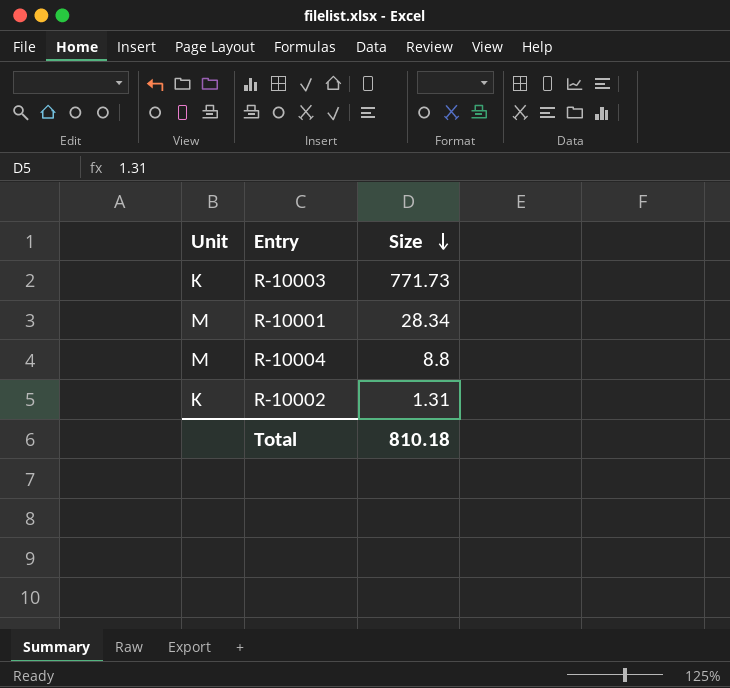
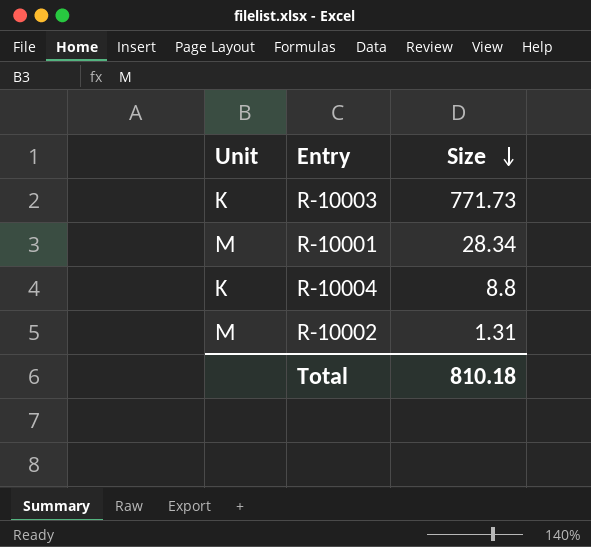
R-10004 | Unit: M -> K
R-10002 | Unit: K -> M

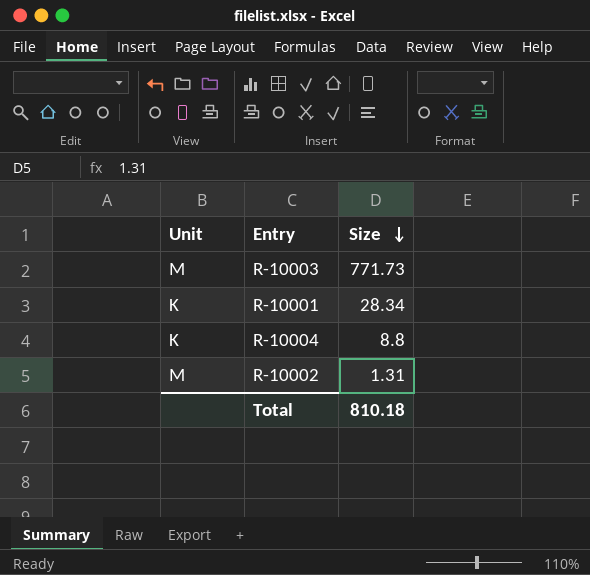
R-10003 | Unit: K -> M
R-10001 | Unit: M -> K

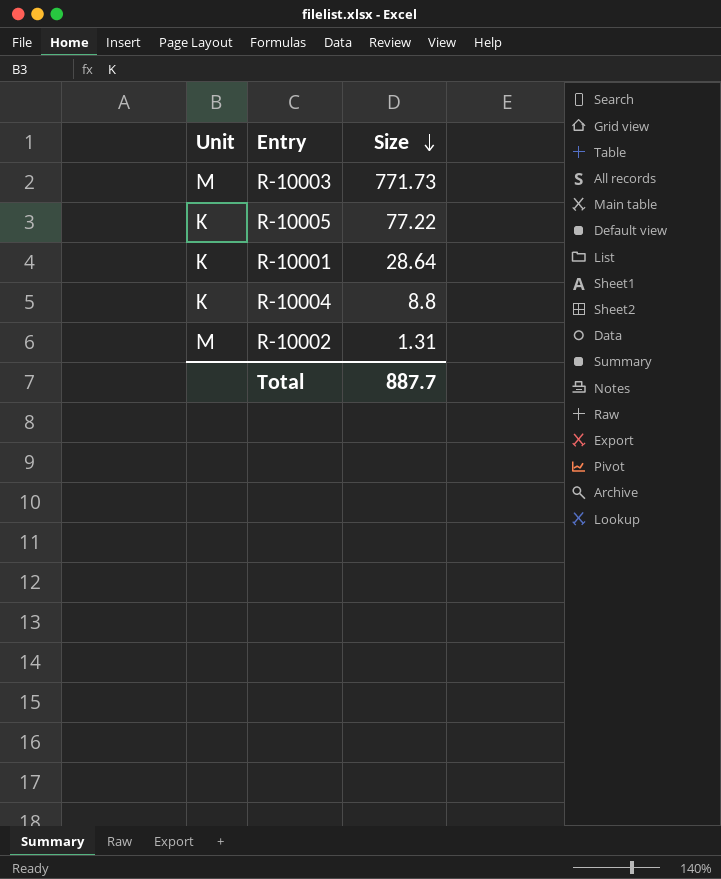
row R-10005: none -> K | 77.22
R-10001 | Size: 28.34 -> 28.64
Total | Size: 810.18 -> 887.7

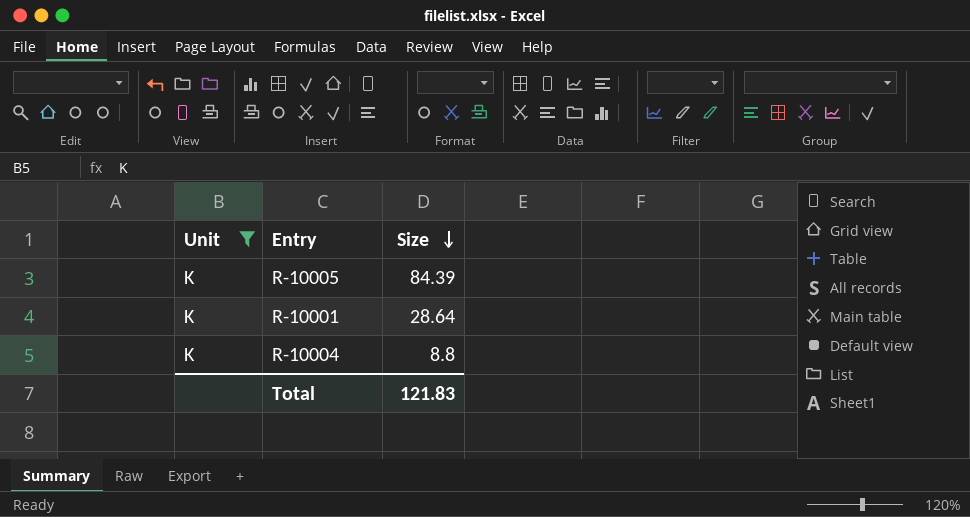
filter: none -> Unit = K
R-10005 | Size: 77.22 -> 84.39
Total | Size: 887.7 -> 121.83

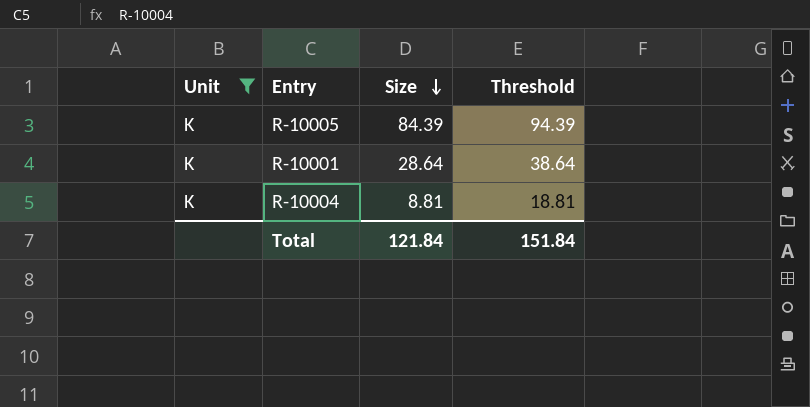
column Threshold | formula: none -> [Size] + 10
R-10004 | Size: 8.8 -> 8.81
Total | Size: 121.83 -> 121.84

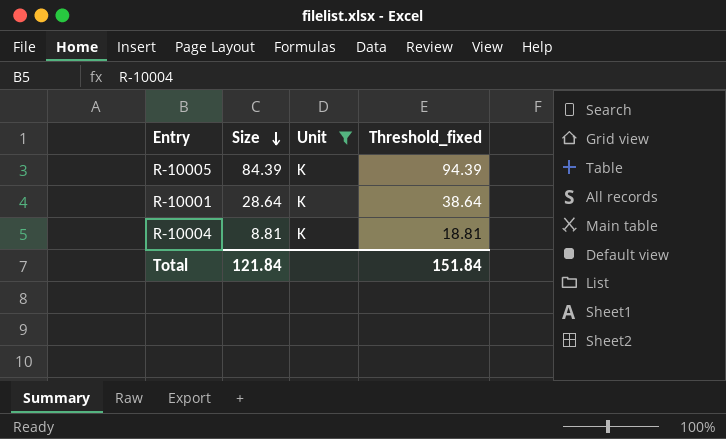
column Unit | position: 1 -> 3
column name: Threshold -> Threshold_fixed

